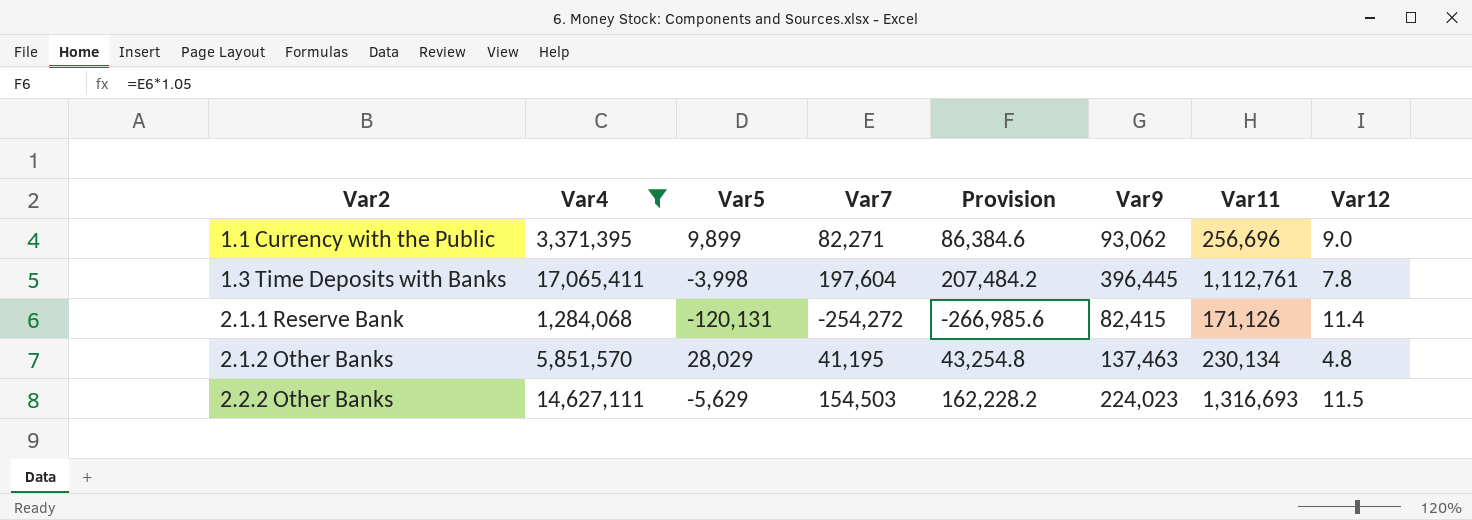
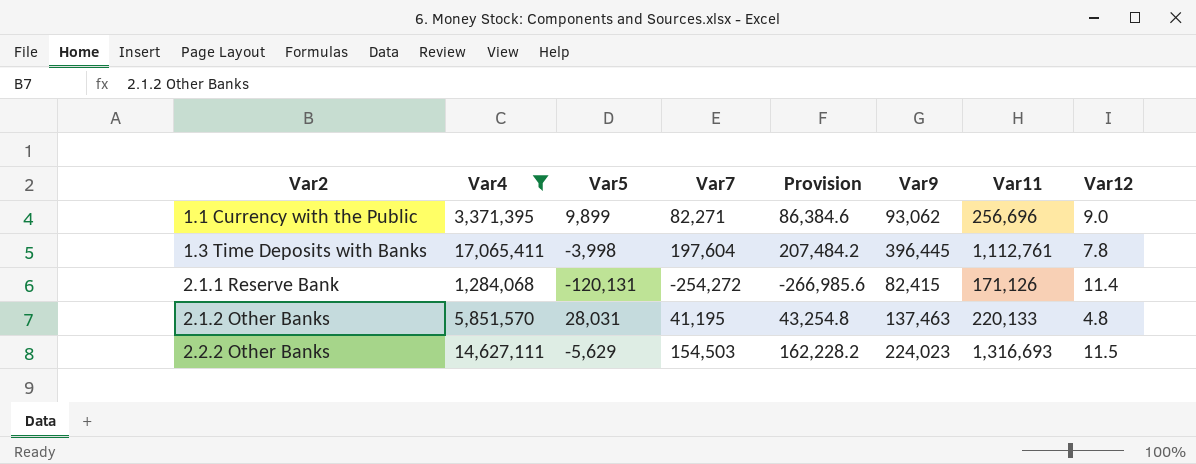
2.1.2 Other Banks | Var5: 28,029 -> 28,031
2.1.2 Other Banks | Var11: 230,134 -> 220,133

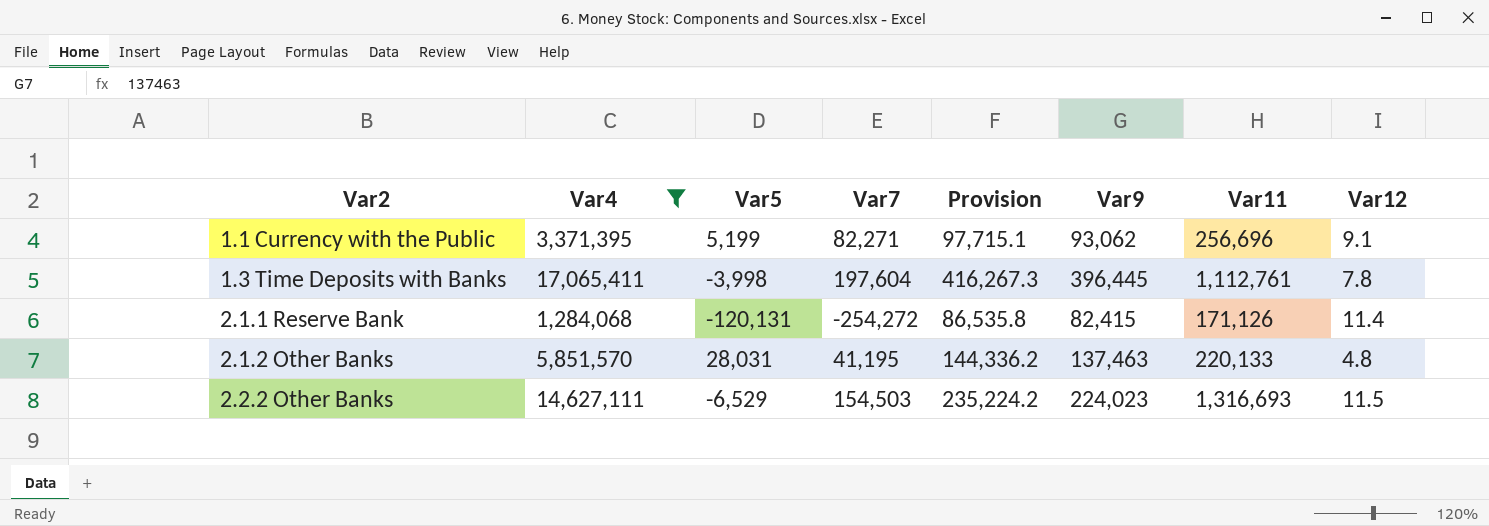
column Provision | formula: [Var7] * 1.05 -> [Var9] * 1.05
1.1 Currency with the Public | Var5: 9,899 -> 5,199
1.1 Currency with the Public | Var12: 9.0 -> 9.1
2.2.2 Other Banks | Var5: -5,629 -> -6,529

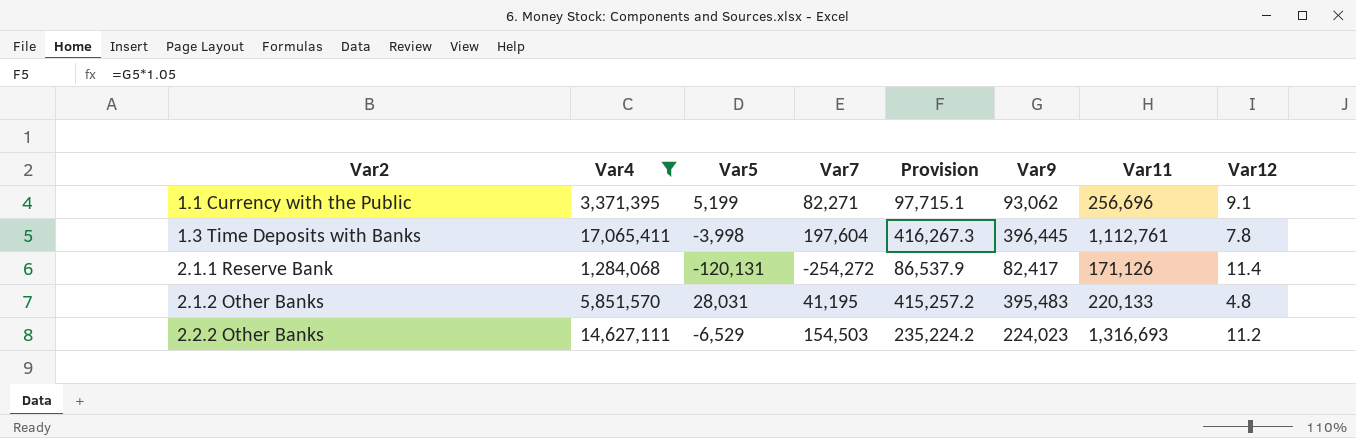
2.1.1 Reserve Bank | Provision: 86,535.8 -> 86,537.9
2.1.1 Reserve Bank | Var9: 82,415 -> 82,417
2.1.2 Other Banks | Provision: 144,336.2 -> 415,257.2
2.1.2 Other Banks | Var9: 137,463 -> 395,483
2.2.2 Other Banks | Var12: 11.5 -> 11.2

